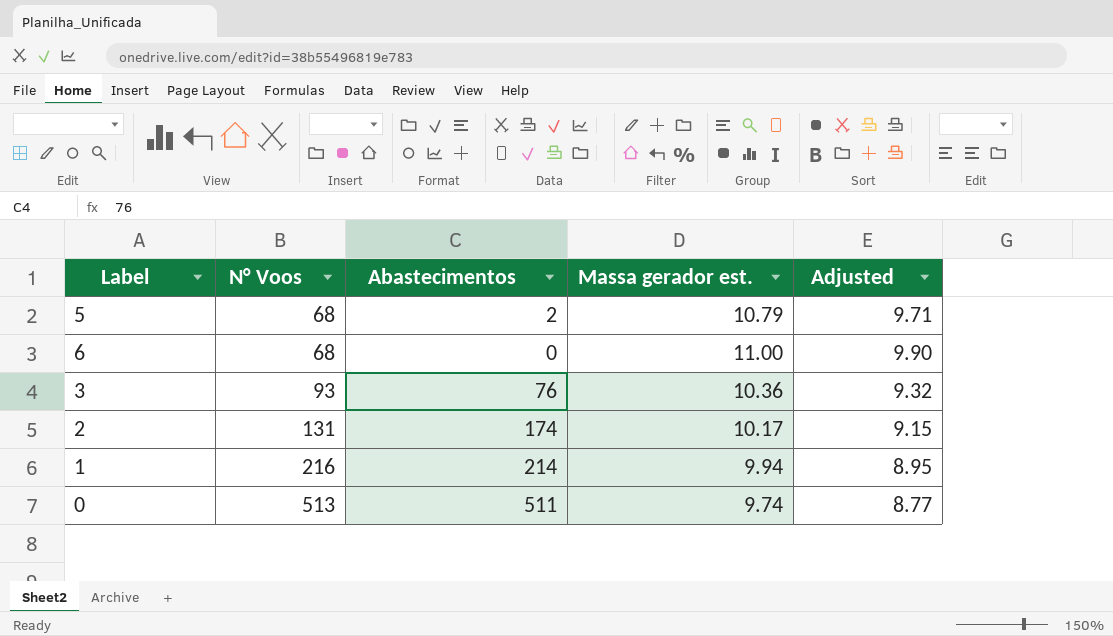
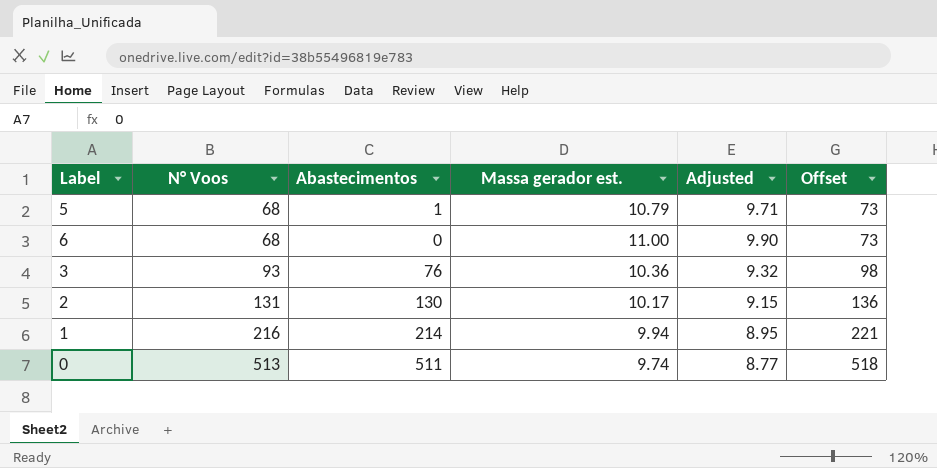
column Offset | formula: none -> [N° Voos] + 5
5 | Abastecimentos: 2 -> 1
2 | Abastecimentos: 174 -> 130

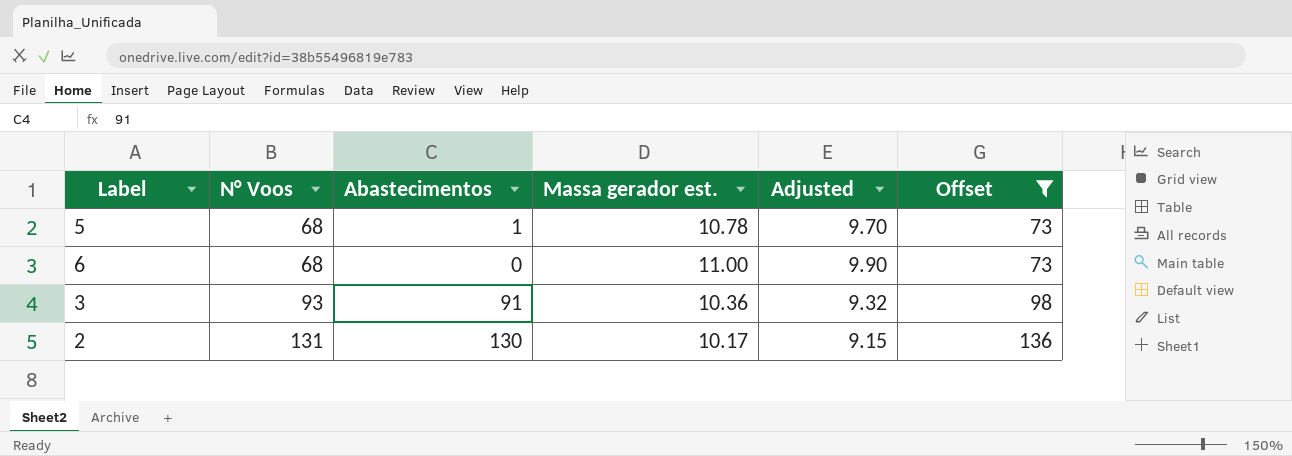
filter: none -> Offset <= 136
5 | Massa gerador est.: 10.79 -> 10.78
5 | Adjusted: 9.71 -> 9.70
3 | Abastecimentos: 76 -> 91

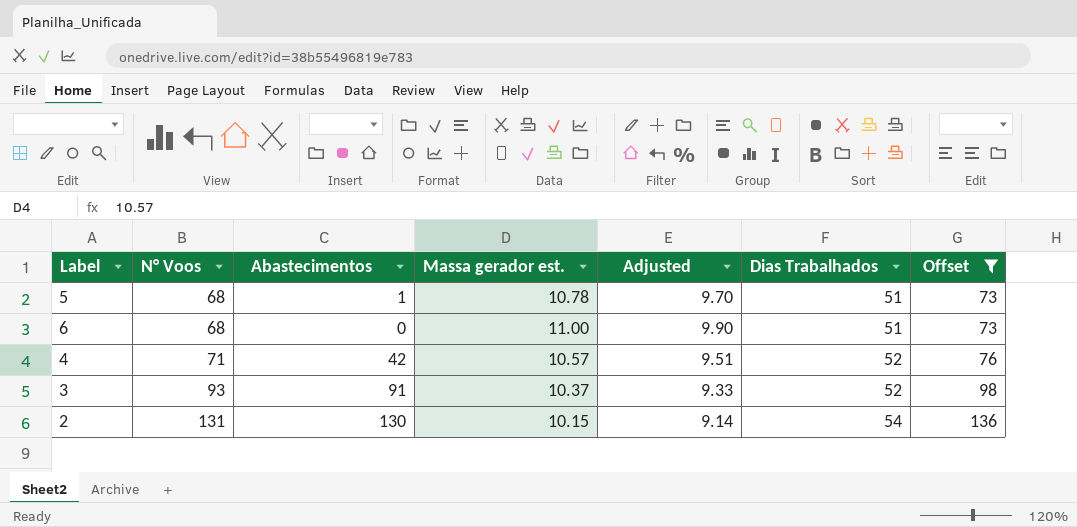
column Dias Trabalhados | position: none -> 6
row 4: none -> 71 | 42 | 10.57 | 9.51 | 52 | 76
3 | Massa gerador est.: 10.36 -> 10.37
3 | Adjusted: 9.32 -> 9.33
2 | Massa gerador est.: 10.17 -> 10.15
2 | Adjusted: 9.15 -> 9.14

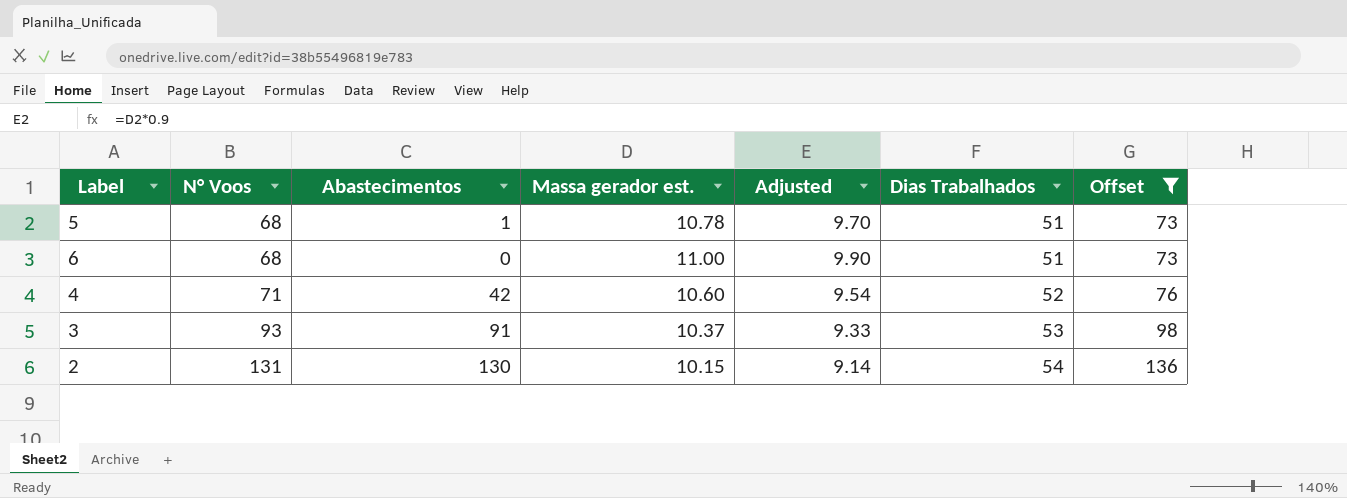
4 | Massa gerador est.: 10.57 -> 10.60
4 | Adjusted: 9.51 -> 9.54
3 | Dias Trabalhados: 52 -> 53

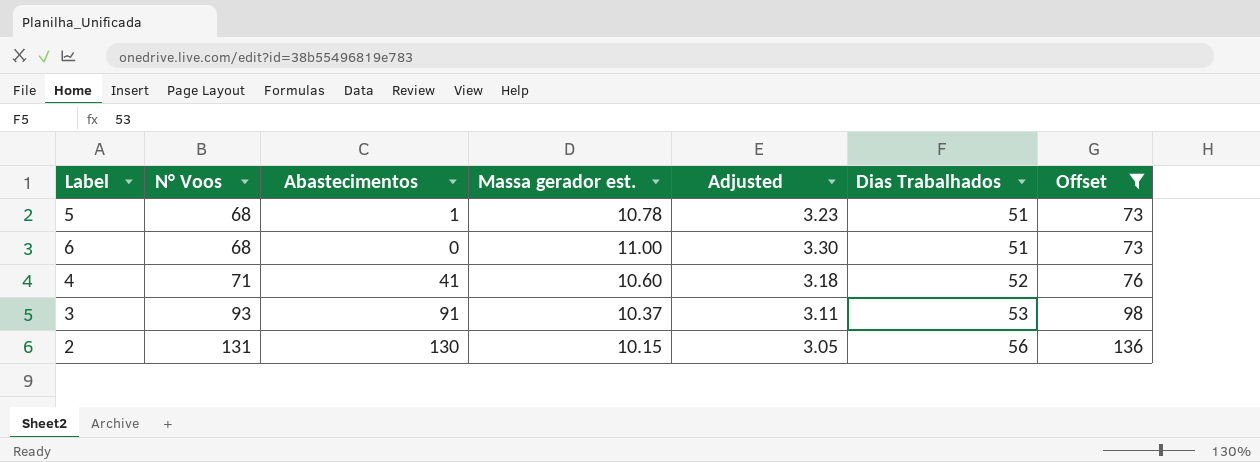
column Adjusted | formula: [Massa gerador est.] * 0.9 -> [Massa gerador est.] * 0.3
4 | Abastecimentos: 42 -> 41
2 | Dias Trabalhados: 54 -> 56

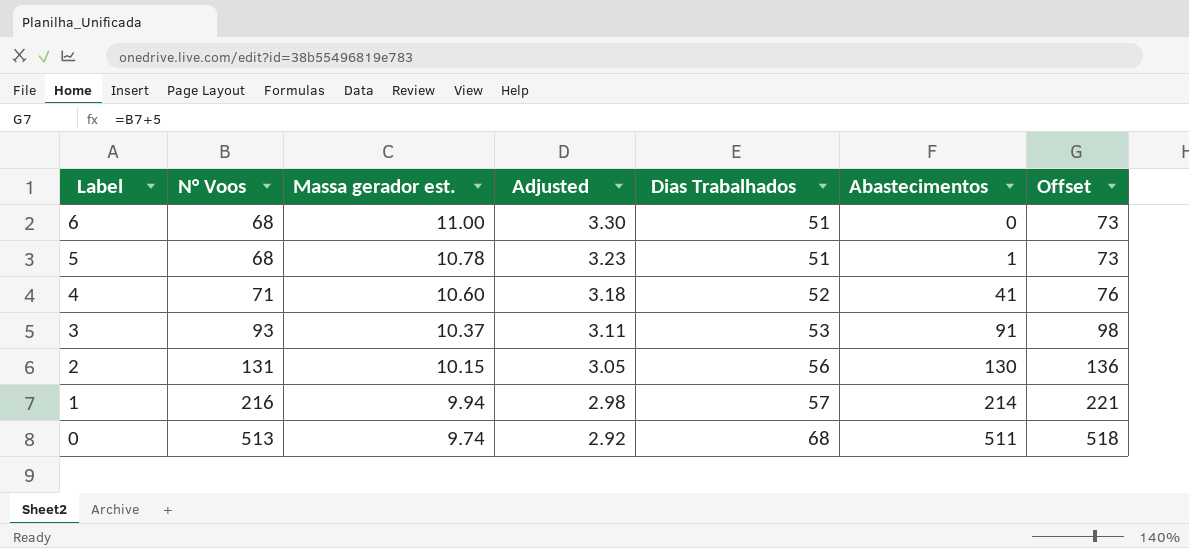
filter: Offset <= 136 -> none
row order: N° Voos ascending -> Label descending
column Abastecimentos | position: 3 -> 6

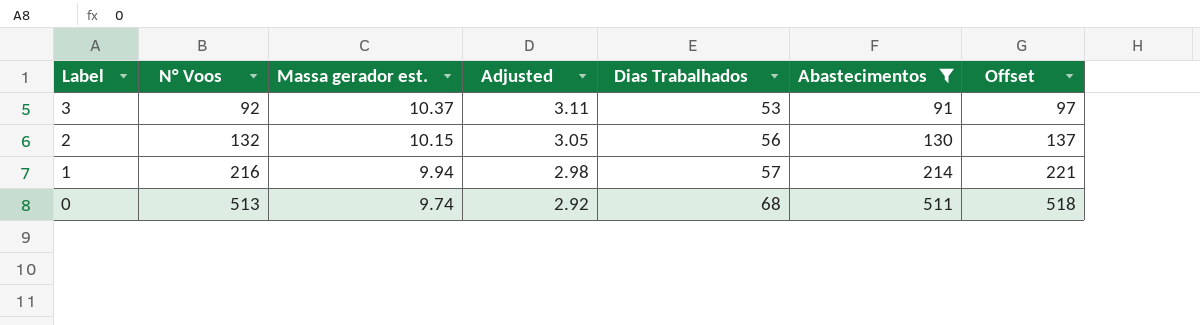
filter: none -> Abastecimentos >= 91
3 | N° Voos: 93 -> 92
3 | Offset: 98 -> 97
2 | N° Voos: 131 -> 132
2 | Offset: 136 -> 137

